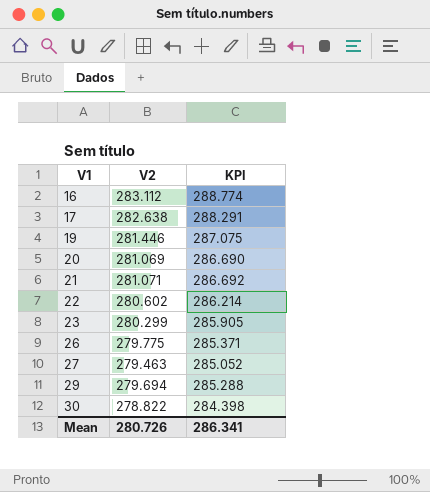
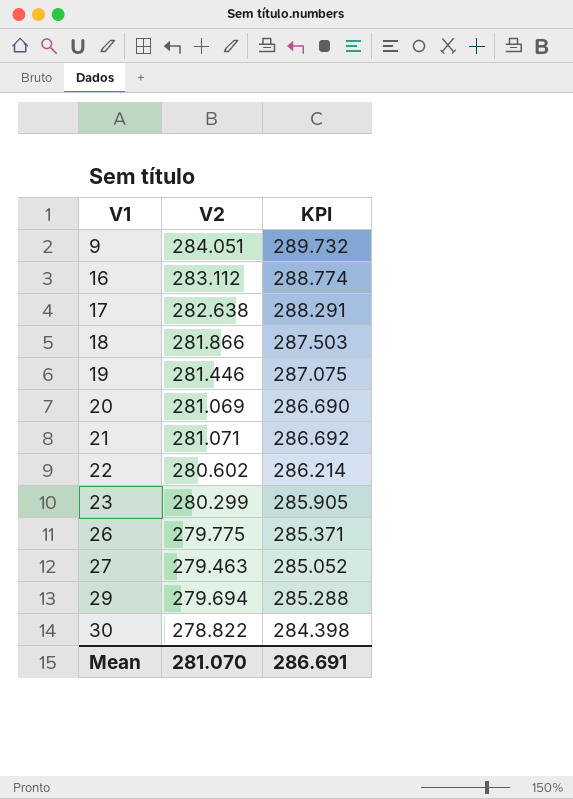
row 9: none -> 284.051 | 289.732
row 18: none -> 281.866 | 287.503
Mean | V2: 280.726 -> 281.070
Mean | KPI: 286.341 -> 286.691

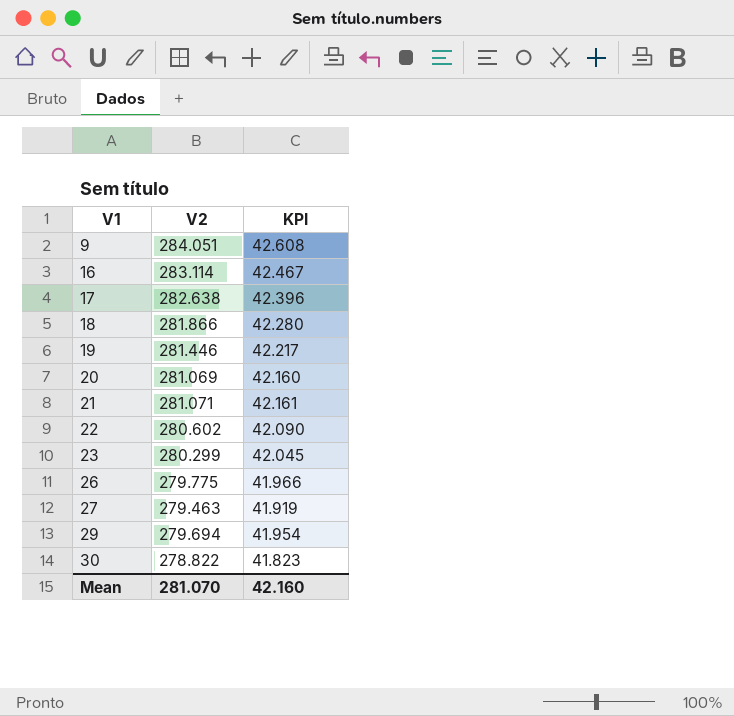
column KPI | formula: [V2] * 1.02 -> [V2] * 0.15
16 | V2: 283.112 -> 283.114
Mean | KPI: 286.691 -> 42.160

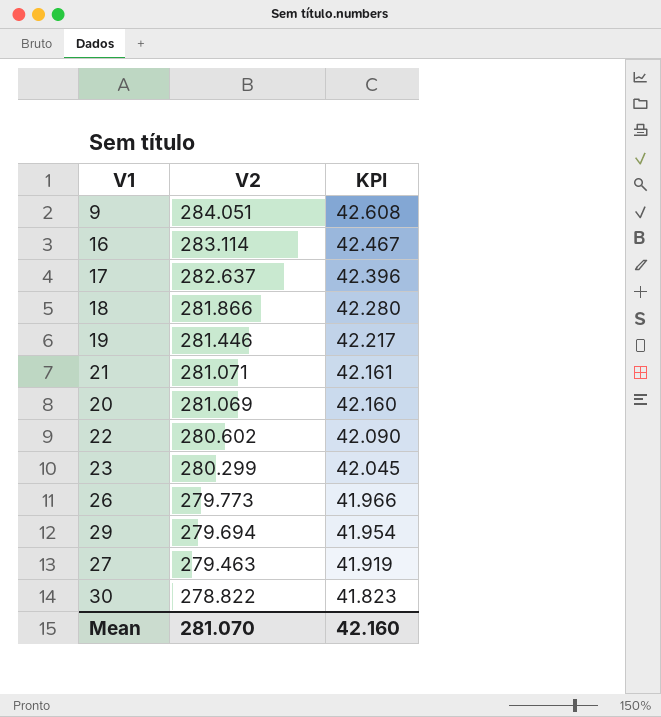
row order: V1 ascending -> V2 descending
17 | V2: 282.638 -> 282.637
26 | V2: 279.775 -> 279.773

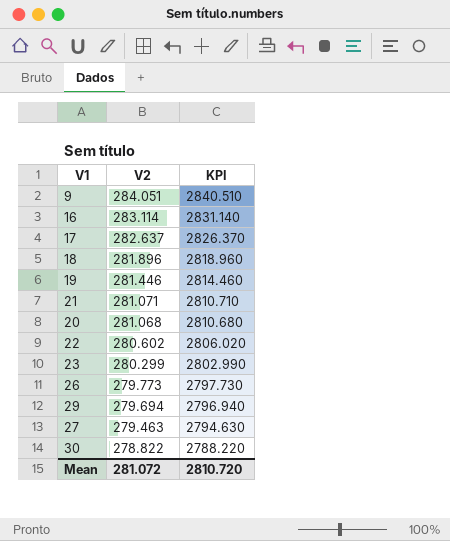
column KPI | formula: [V2] * 0.15 -> [V2] * 10
18 | V2: 281.866 -> 281.896
20 | V2: 281.069 -> 281.068
Mean | V2: 281.070 -> 281.072
Mean | KPI: 42.160 -> 2810.720

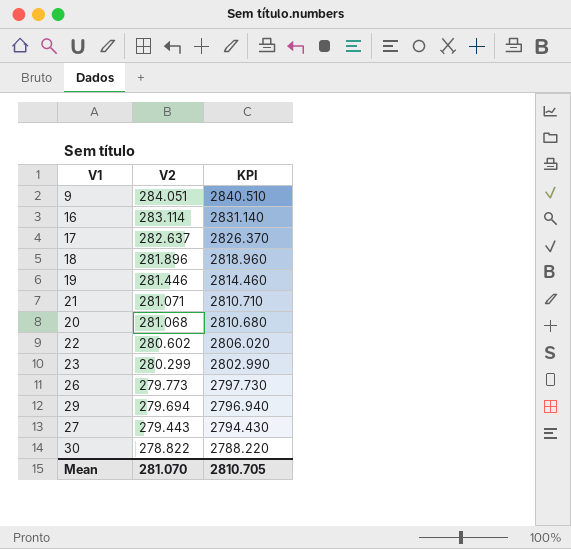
27 | V2: 279.463 -> 279.443
27 | KPI: 2794.630 -> 2794.430
Mean | V2: 281.072 -> 281.070
Mean | KPI: 2810.720 -> 2810.705

